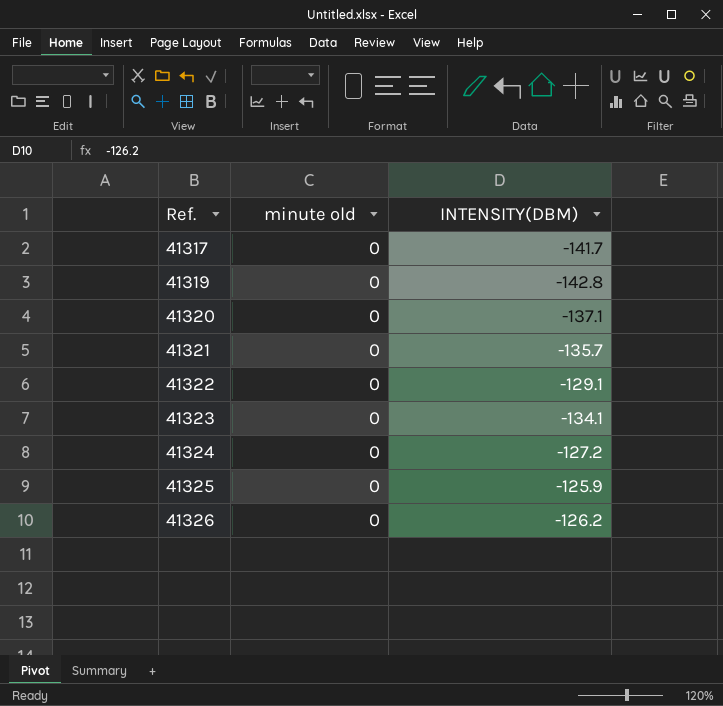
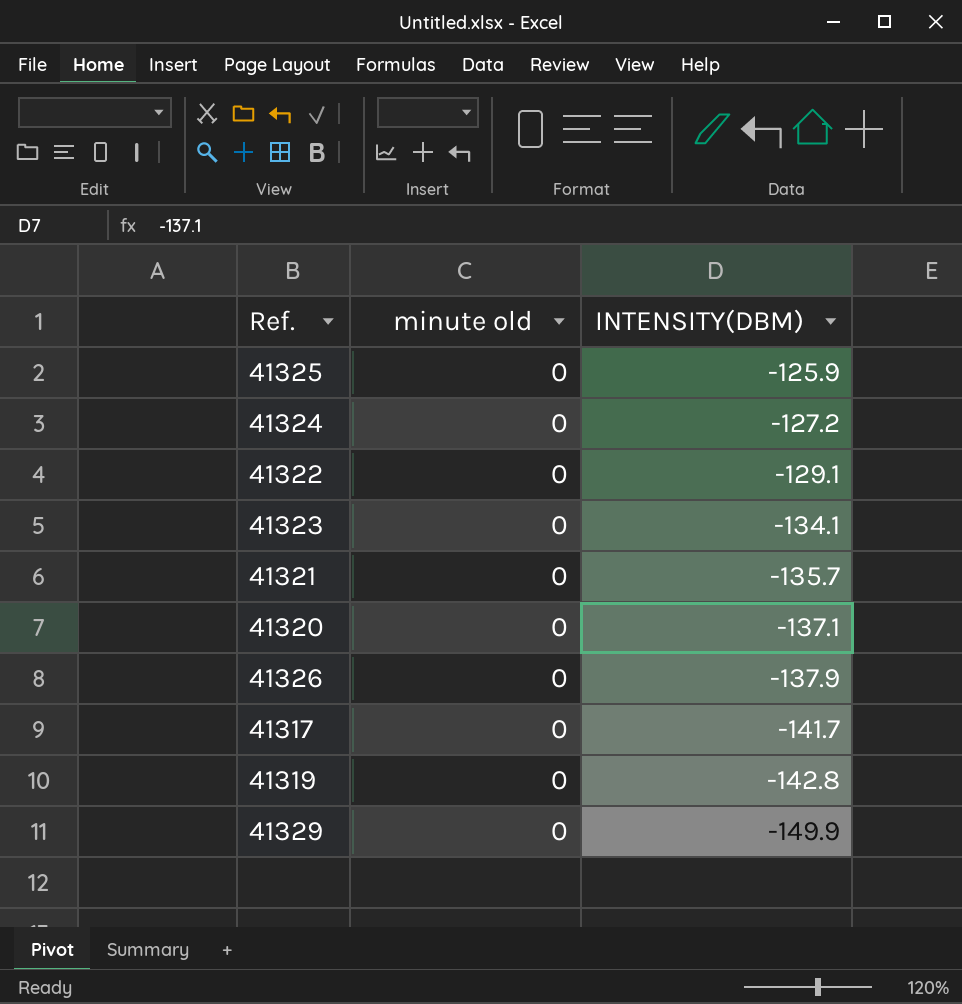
row order: Ref. ascending -> INTENSITY(DBM) descending
41326 | INTENSITY(DBM): -126.2 -> -137.9
row 41329: none -> 0 | -149.9

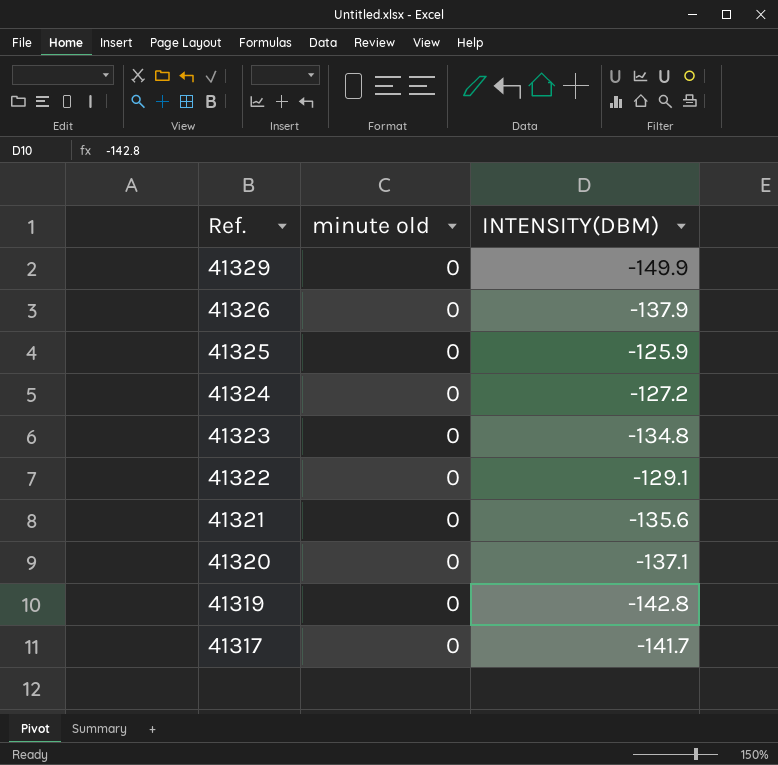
row order: INTENSITY(DBM) descending -> Ref. descending
41323 | INTENSITY(DBM): -134.1 -> -134.8
41321 | INTENSITY(DBM): -135.7 -> -135.6

